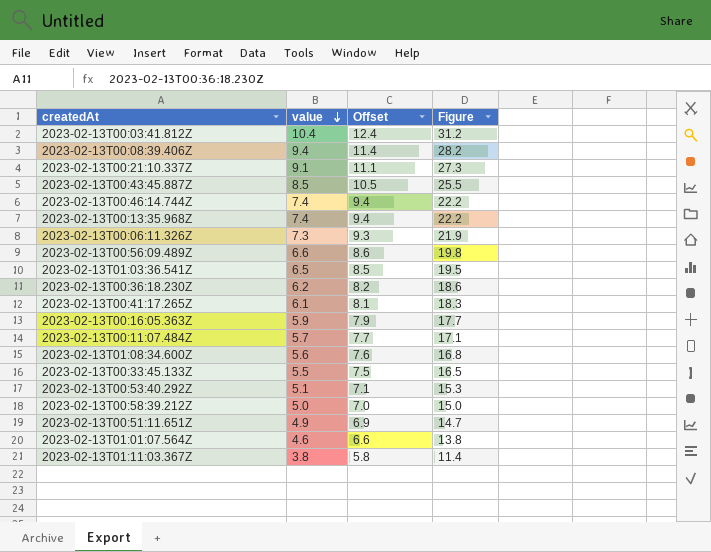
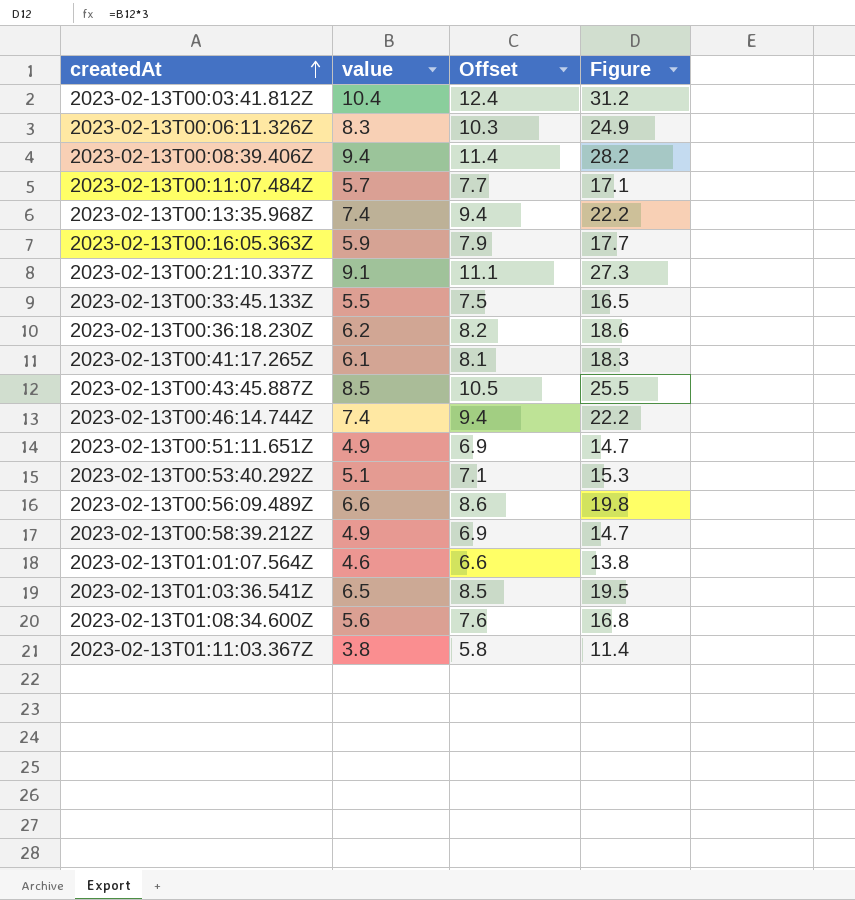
row order: value descending -> createdAt ascending
2023-02-13T00:06:11.326Z | value: 7.3 -> 8.3
2023-02-13T00:06:11.326Z | Offset: 9.3 -> 10.3
2023-02-13T00:06:11.326Z | Figure: 21.9 -> 24.9
2023-02-13T00:58:39.212Z | value: 5.0 -> 4.9
2023-02-13T00:58:39.212Z | Offset: 7.0 -> 6.9
2023-02-13T00:58:39.212Z | Figure: 15.0 -> 14.7

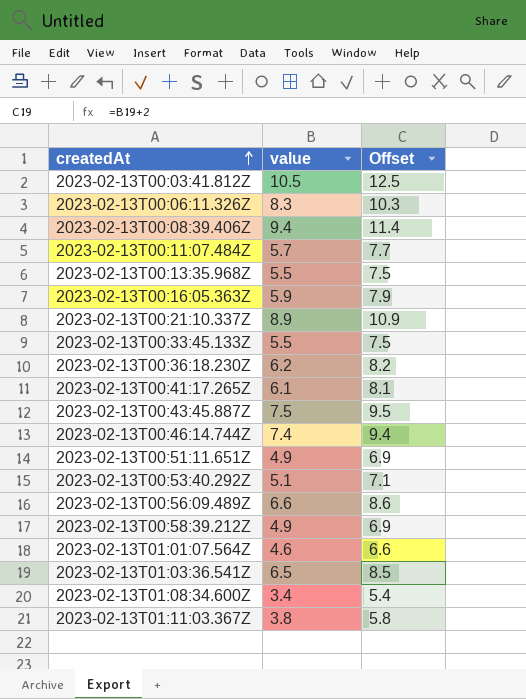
column Figure | formula: [value] * 3 -> none
2023-02-13T00:03:41.812Z | value: 10.4 -> 10.5
2023-02-13T00:03:41.812Z | Offset: 12.4 -> 12.5
2023-02-13T00:13:35.968Z | value: 7.4 -> 5.5
2023-02-13T00:13:35.968Z | Offset: 9.4 -> 7.5
2023-02-13T00:21:10.337Z | value: 9.1 -> 8.9
2023-02-13T00:21:10.337Z | Offset: 11.1 -> 10.9
2023-02-13T00:43:45.887Z | value: 8.5 -> 7.5
2023-02-13T00:43:45.887Z | Offset: 10.5 -> 9.5
2023-02-13T01:08:34.600Z | value: 5.6 -> 3.4
2023-02-13T01:08:34.600Z | Offset: 7.6 -> 5.4

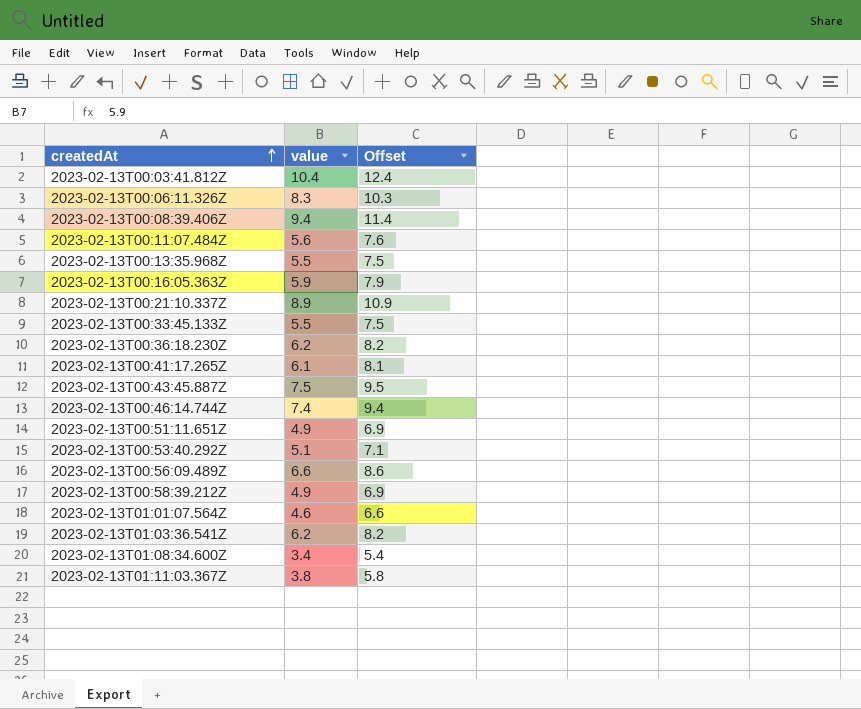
2023-02-13T00:03:41.812Z | value: 10.5 -> 10.4
2023-02-13T00:03:41.812Z | Offset: 12.5 -> 12.4
2023-02-13T00:11:07.484Z | value: 5.7 -> 5.6
2023-02-13T00:11:07.484Z | Offset: 7.7 -> 7.6
2023-02-13T01:03:36.541Z | value: 6.5 -> 6.2
2023-02-13T01:03:36.541Z | Offset: 8.5 -> 8.2

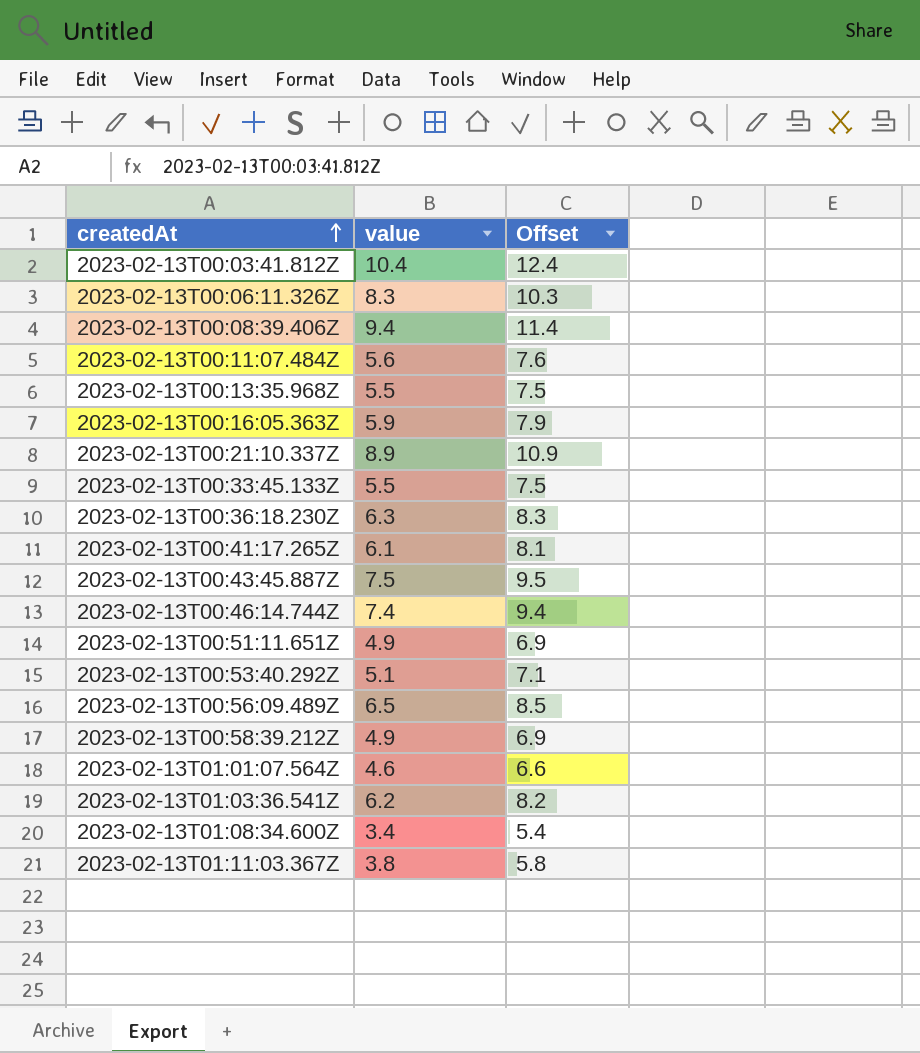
2023-02-13T00:36:18.230Z | value: 6.2 -> 6.3
2023-02-13T00:36:18.230Z | Offset: 8.2 -> 8.3
2023-02-13T00:56:09.489Z | value: 6.6 -> 6.5
2023-02-13T00:56:09.489Z | Offset: 8.6 -> 8.5

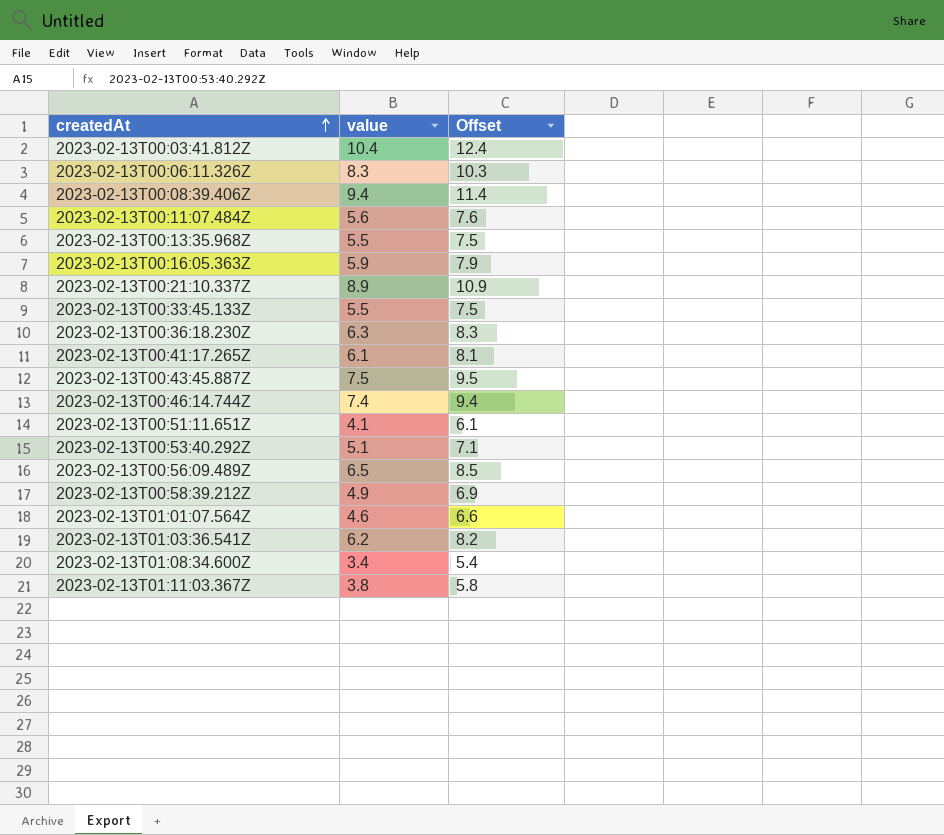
2023-02-13T00:51:11.651Z | value: 4.9 -> 4.1
2023-02-13T00:51:11.651Z | Offset: 6.9 -> 6.1

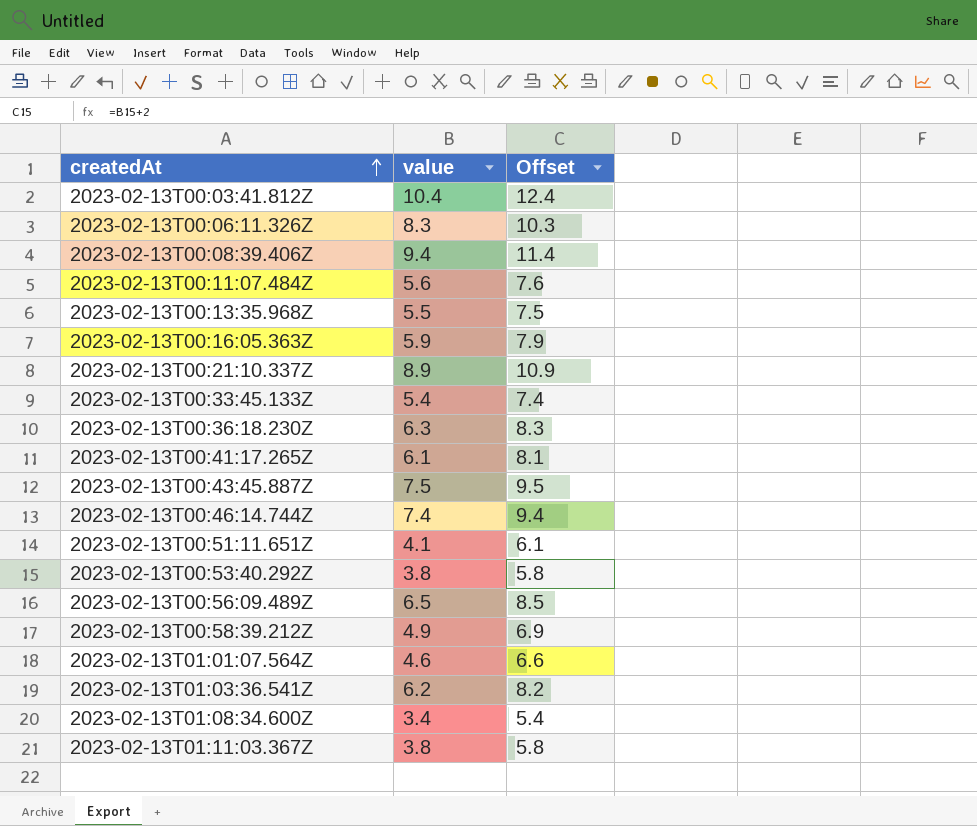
2023-02-13T00:33:45.133Z | value: 5.5 -> 5.4
2023-02-13T00:33:45.133Z | Offset: 7.5 -> 7.4
2023-02-13T00:53:40.292Z | value: 5.1 -> 3.8
2023-02-13T00:53:40.292Z | Offset: 7.1 -> 5.8

